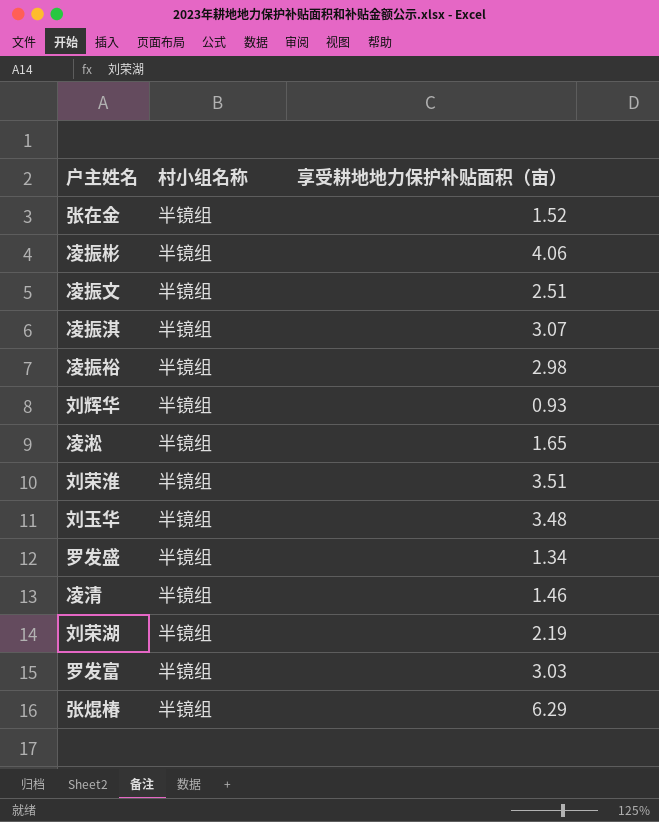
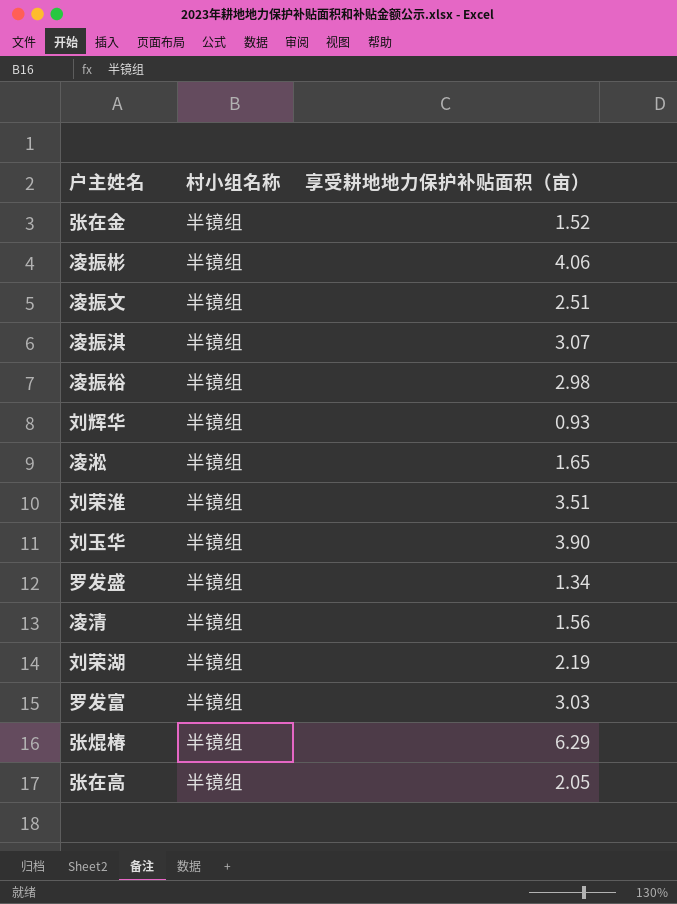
刘玉华 | 享受耕地地力保护补贴面积（亩）: 3.48 -> 3.90
凌清 | 享受耕地地力保护补贴面积（亩）: 1.46 -> 1.56
row 张在高: none -> 半镜组 | 2.05

